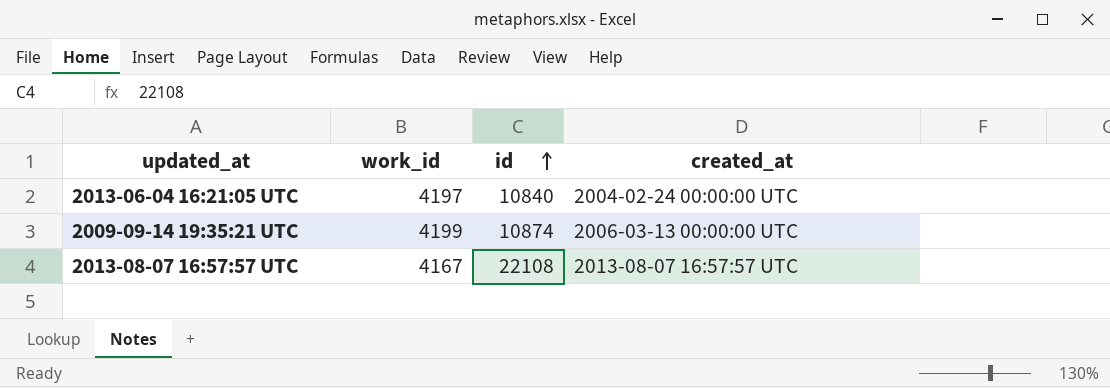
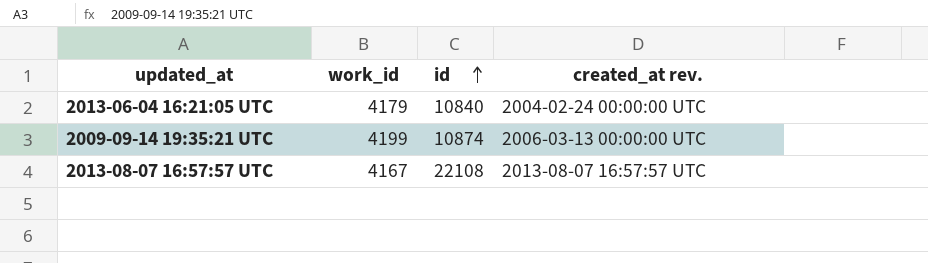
column name: created_at -> created_at rev.
2013-06-04 16:21:05 UTC | work_id: 4197 -> 4179

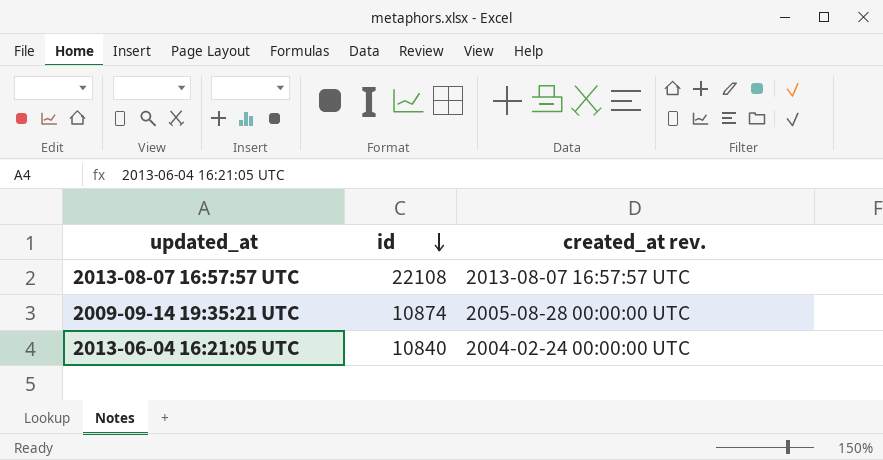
row order: id ascending -> id descending
column work_id | position: 2 -> none
2009-09-14 19:35:21 UTC | created_at rev.: 2006-03-13 00:00:00 UTC -> 2005-08-28 00:00:00 UTC

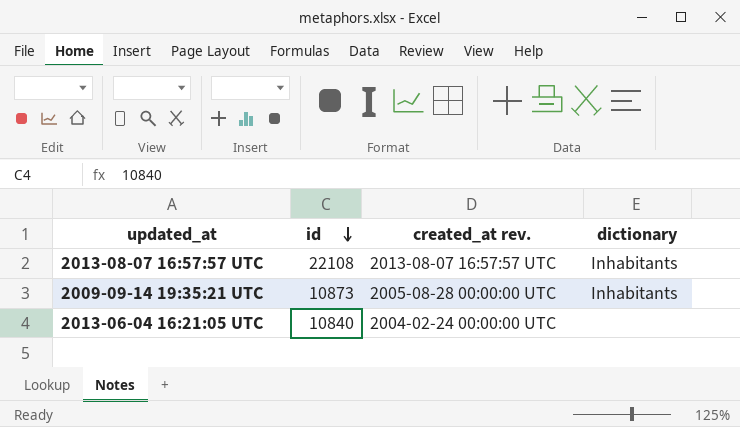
column dictionary | position: none -> 4
2009-09-14 19:35:21 UTC | id: 10874 -> 10873

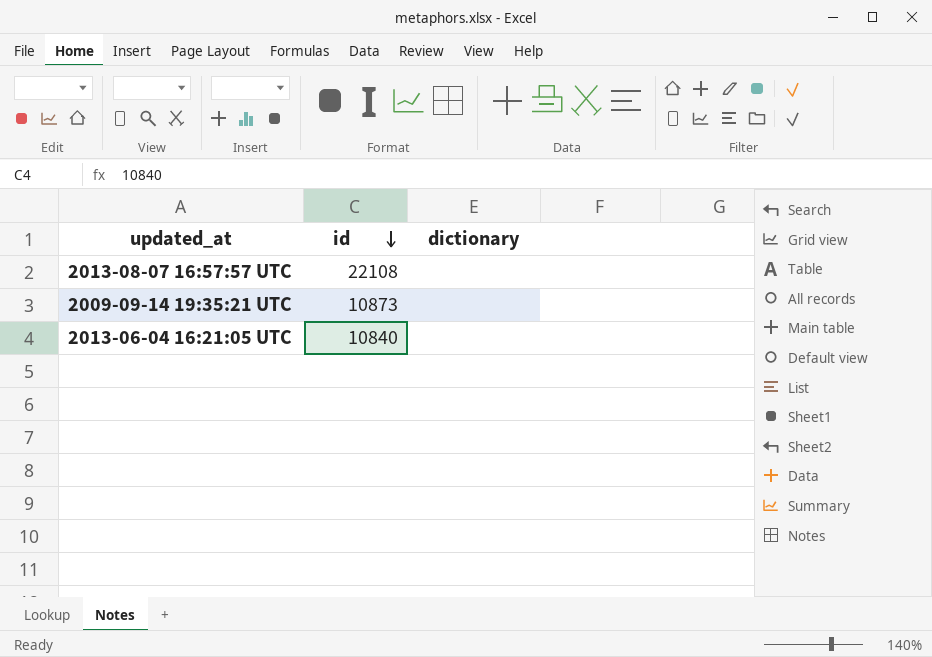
column created_at rev. | position: 3 -> none
2013-08-07 16:57:57 UTC | dictionary: Inhabitants -> none
2009-09-14 19:35:21 UTC | dictionary: Inhabitants -> none

